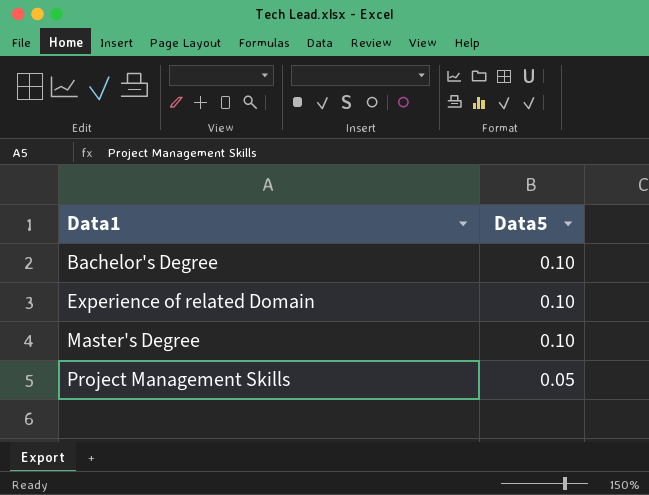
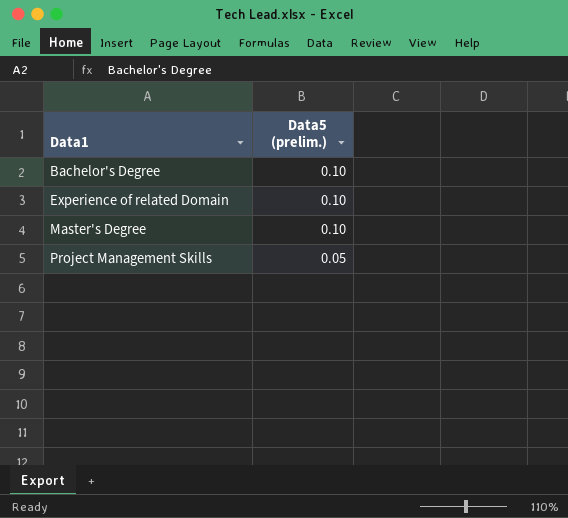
column name: Data5 -> Data5 (prelim.)

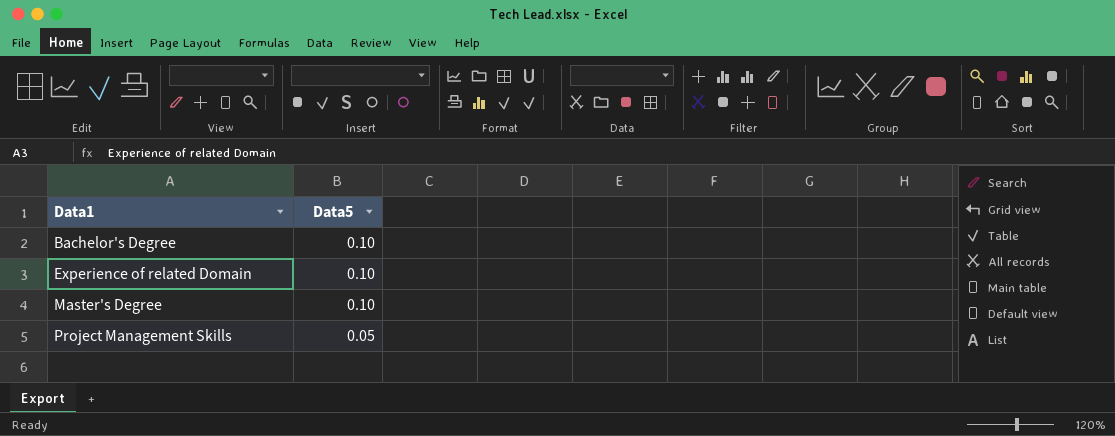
column name: Data5 (prelim.) -> Data5

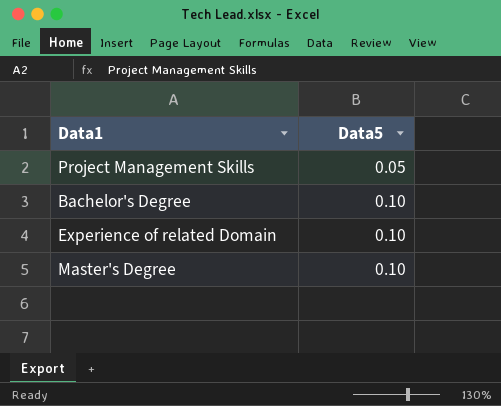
row order: Data1 ascending -> Data5 ascending

